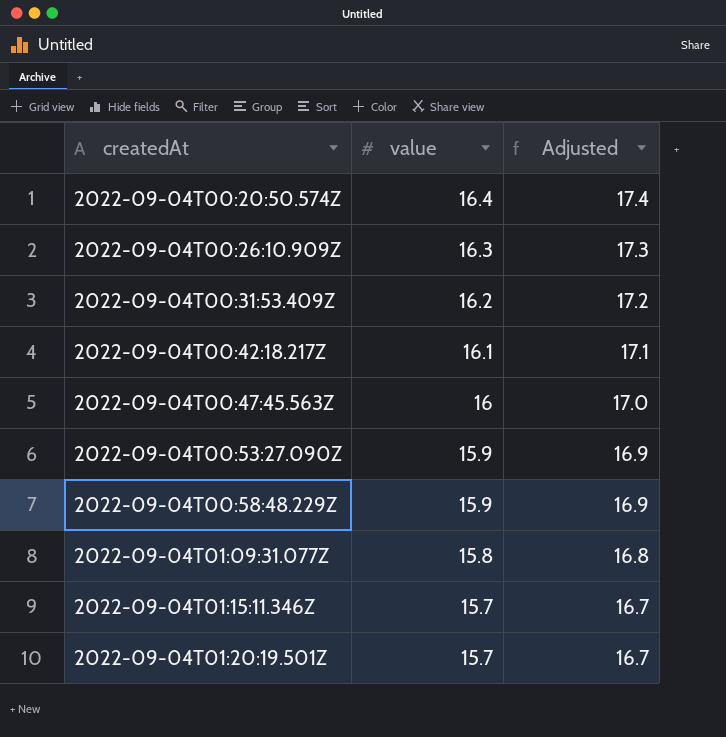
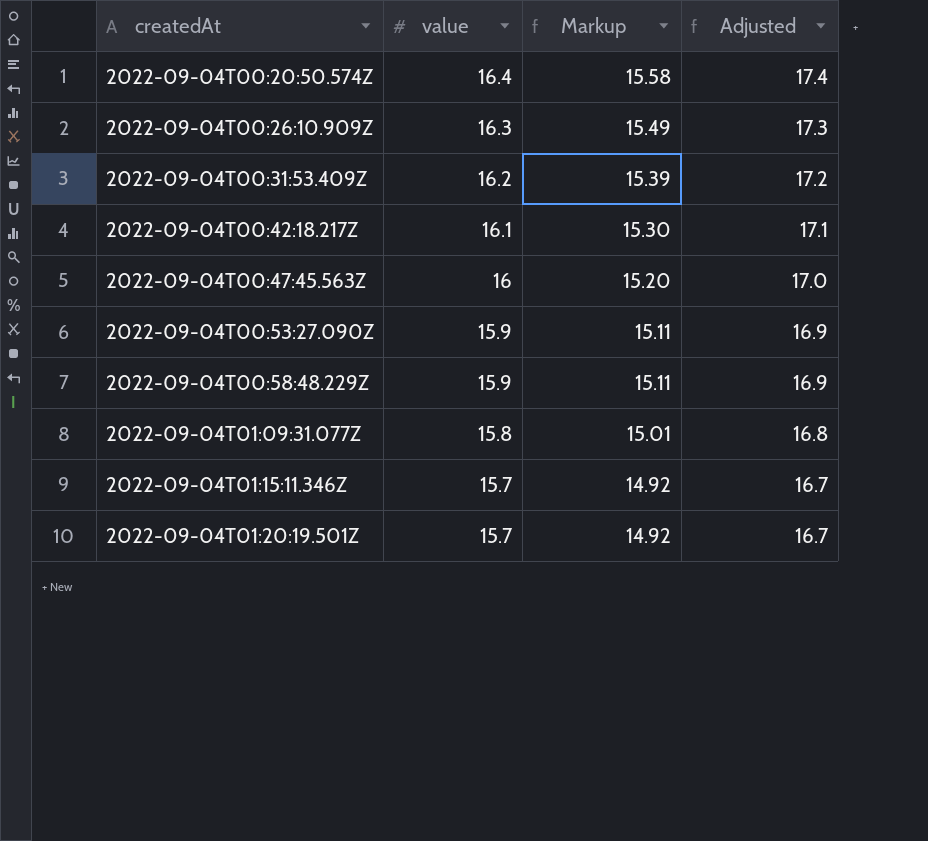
column Markup | formula: none -> [value] * 0.95

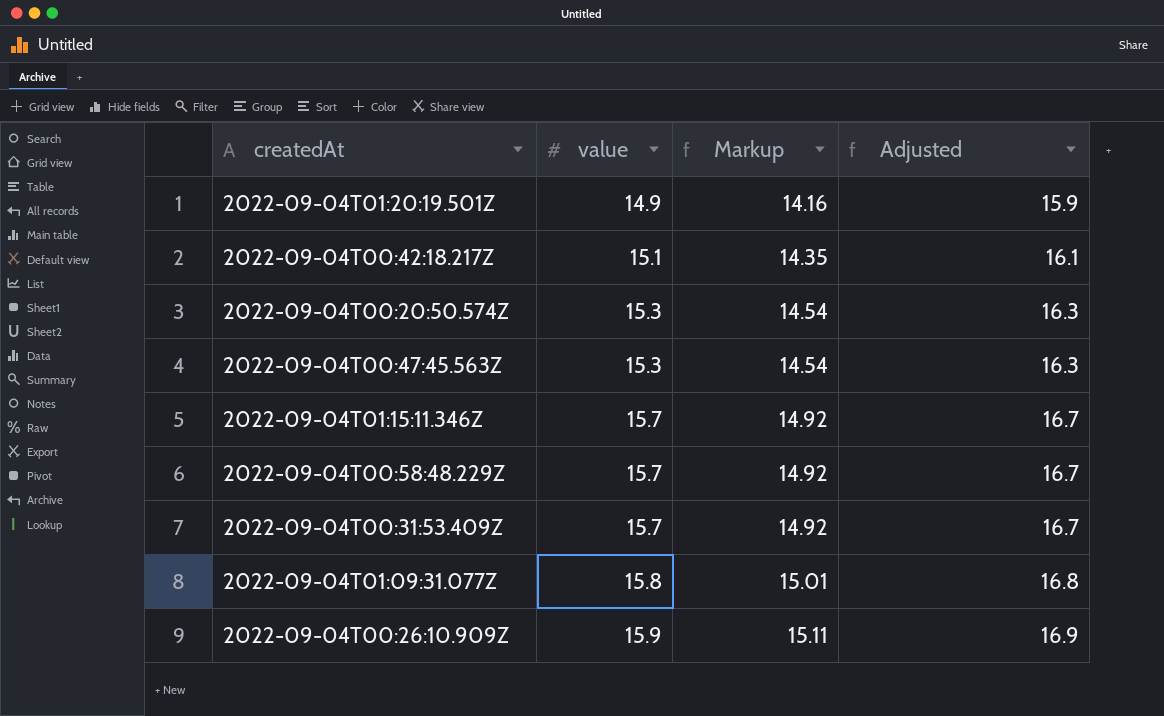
row order: createdAt ascending -> value ascending
row 2022-09-04T00:53:27.090Z: 15.9 | 15.11 | 16.9 -> none
2022-09-04T01:20:19.501Z | value: 15.7 -> 14.9
2022-09-04T01:20:19.501Z | Markup: 14.92 -> 14.16
2022-09-04T01:20:19.501Z | Adjusted: 16.7 -> 15.9
2022-09-04T00:42:18.217Z | value: 16.1 -> 15.1
2022-09-04T00:42:18.217Z | Markup: 15.30 -> 14.35
2022-09-04T00:42:18.217Z | Adjusted: 17.1 -> 16.1
2022-09-04T00:20:50.574Z | value: 16.4 -> 15.3
2022-09-04T00:20:50.574Z | Markup: 15.58 -> 14.54
2022-09-04T00:20:50.574Z | Adjusted: 17.4 -> 16.3
2022-09-04T00:47:45.563Z | value: 16 -> 15.3
2022-09-04T00:47:45.563Z | Markup: 15.20 -> 14.54
2022-09-04T00:47:45.563Z | Adjusted: 17.0 -> 16.3
2022-09-04T00:58:48.229Z | value: 15.9 -> 15.7
2022-09-04T00:58:48.229Z | Markup: 15.11 -> 14.92
2022-09-04T00:58:48.229Z | Adjusted: 16.9 -> 16.7
2022-09-04T00:31:53.409Z | value: 16.2 -> 15.7
2022-09-04T00:31:53.409Z | Markup: 15.39 -> 14.92
2022-09-04T00:31:53.409Z | Adjusted: 17.2 -> 16.7
2022-09-04T00:26:10.909Z | value: 16.3 -> 15.9
2022-09-04T00:26:10.909Z | Markup: 15.49 -> 15.11
2022-09-04T00:26:10.909Z | Adjusted: 17.3 -> 16.9

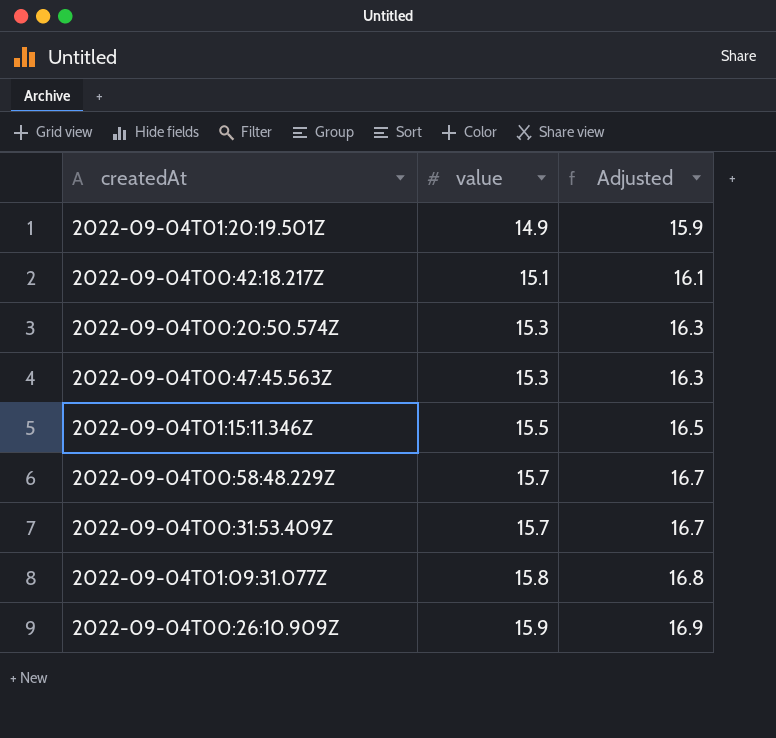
column Markup | formula: [value] * 0.95 -> none
2022-09-04T01:15:11.346Z | value: 15.7 -> 15.5
2022-09-04T01:15:11.346Z | Adjusted: 16.7 -> 16.5

